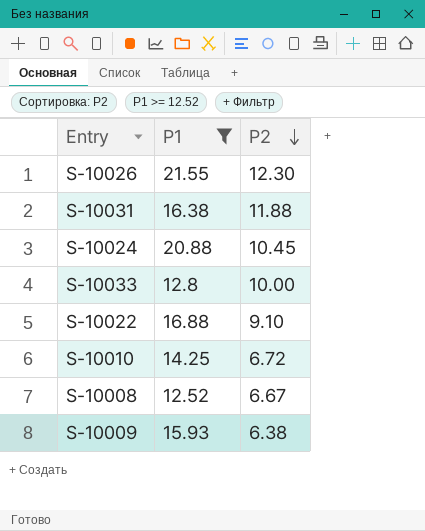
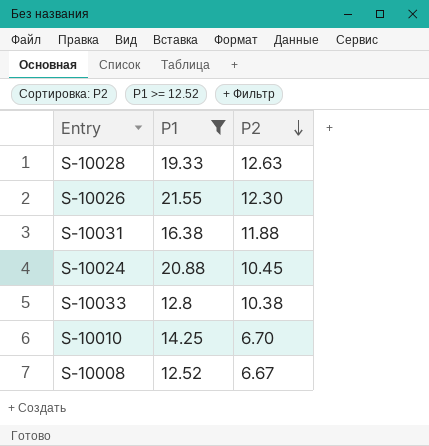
row S-10022: 16.88 | 9.10 -> none
row S-10009: 15.93 | 6.38 -> none
row S-10028: none -> 19.33 | 12.63
S-10033 | P2: 10.00 -> 10.38
S-10010 | P2: 6.72 -> 6.70

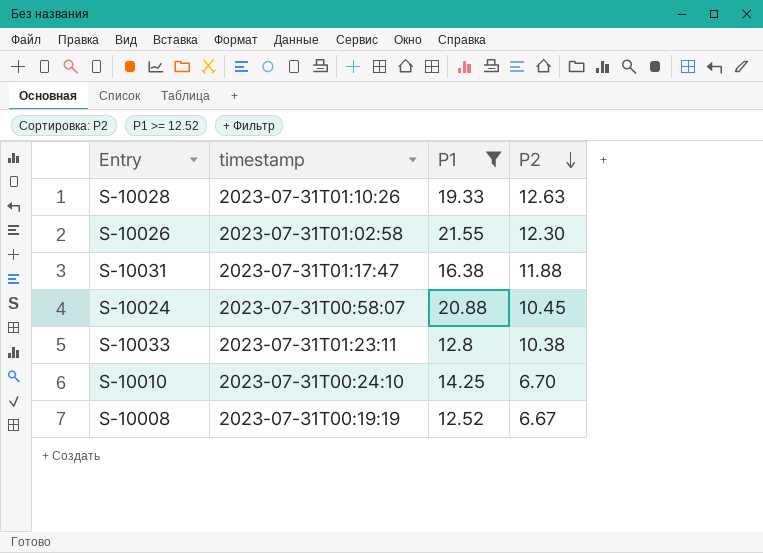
column timestamp | position: none -> 2

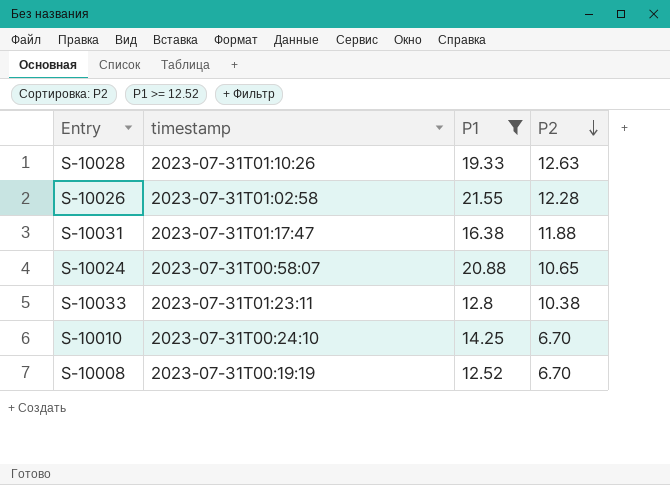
S-10026 | P2: 12.30 -> 12.28
S-10024 | P2: 10.45 -> 10.65
S-10008 | P2: 6.67 -> 6.70

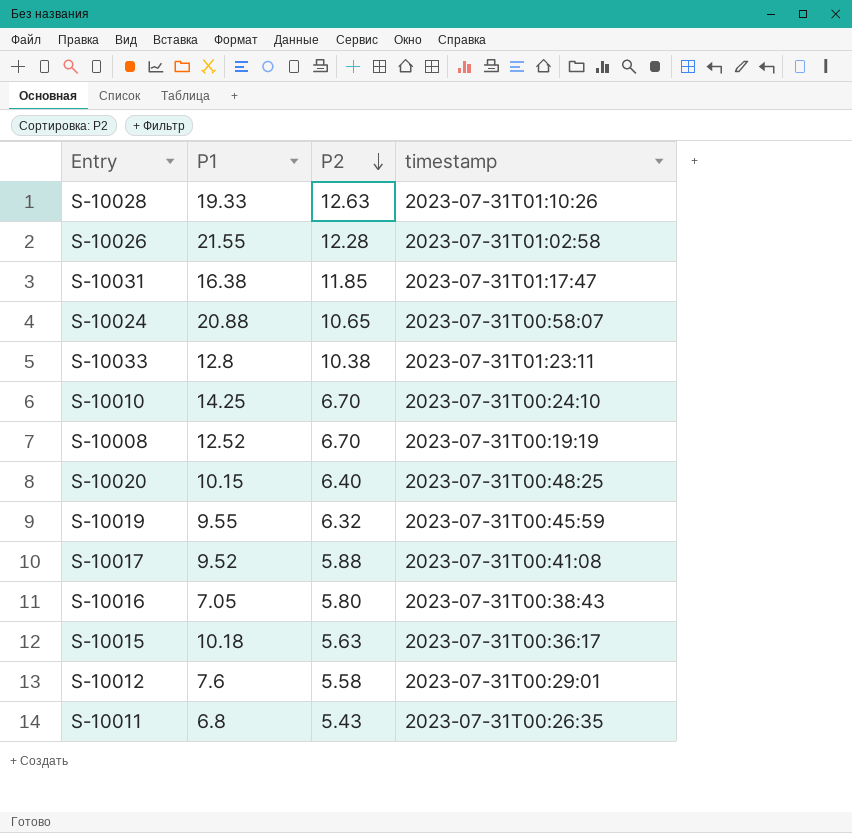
filter: P1 >= 12.52 -> none
column timestamp | position: 2 -> 4
S-10031 | P2: 11.88 -> 11.85

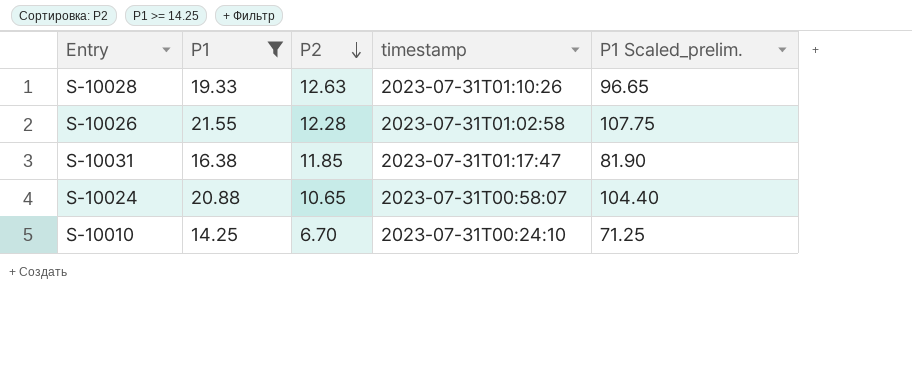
filter: none -> P1 >= 14.25
column P1 Scaled_prelim. | formula: none -> [P1] * 5

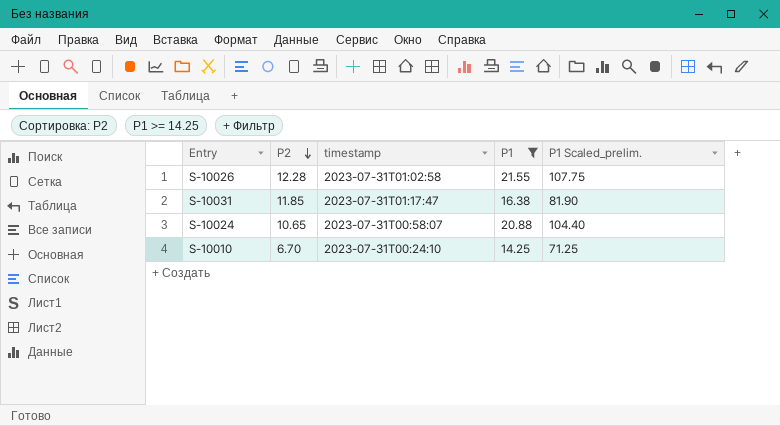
column P1 | position: 2 -> 4
row S-10028: 19.33 | 12.63 | 2023-07-31T01:10:26 | 96.65 -> none

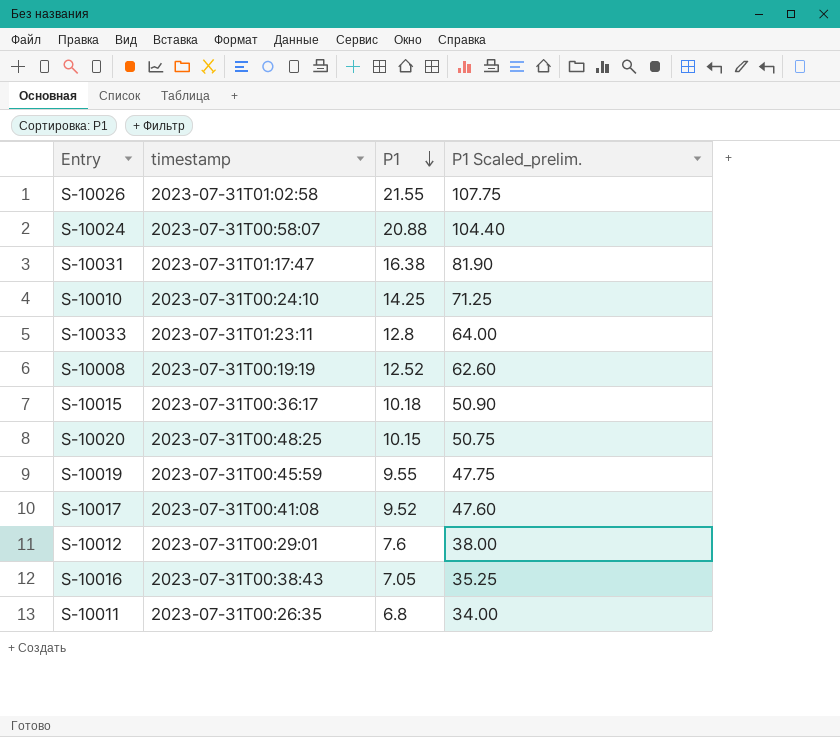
filter: P1 >= 14.25 -> none
row order: P2 descending -> P1 descending
column P2 | position: 2 -> none

